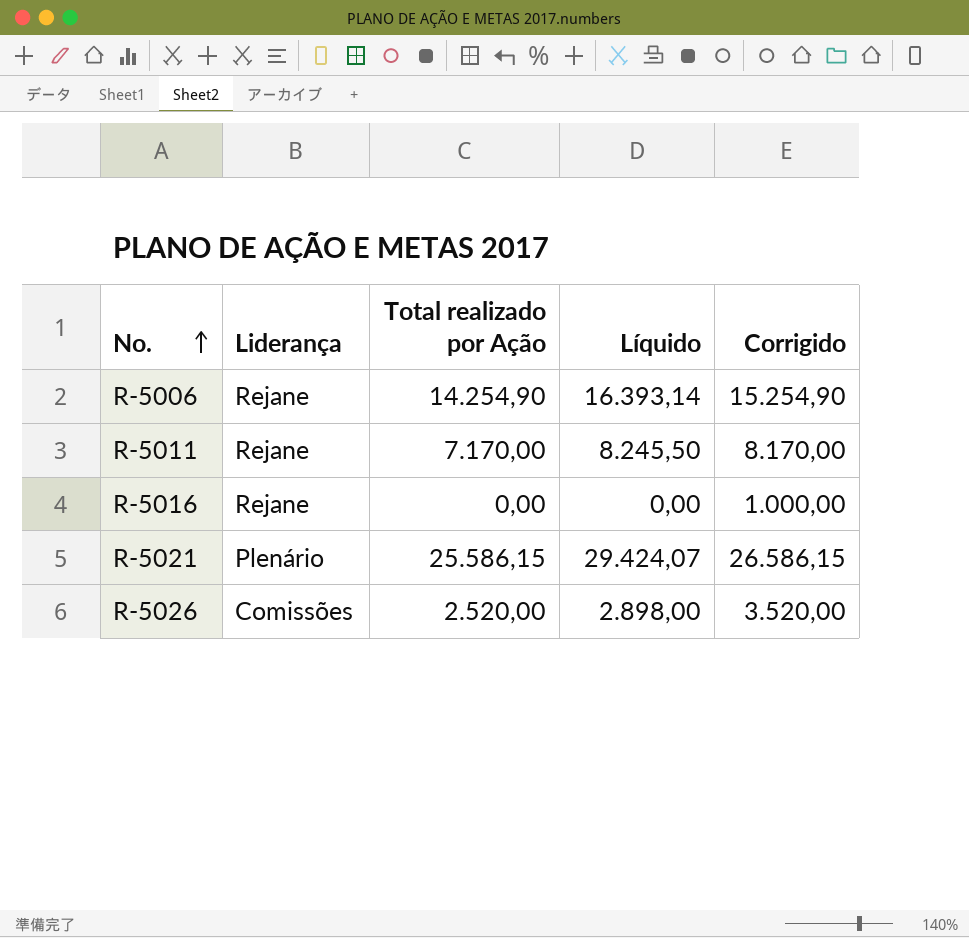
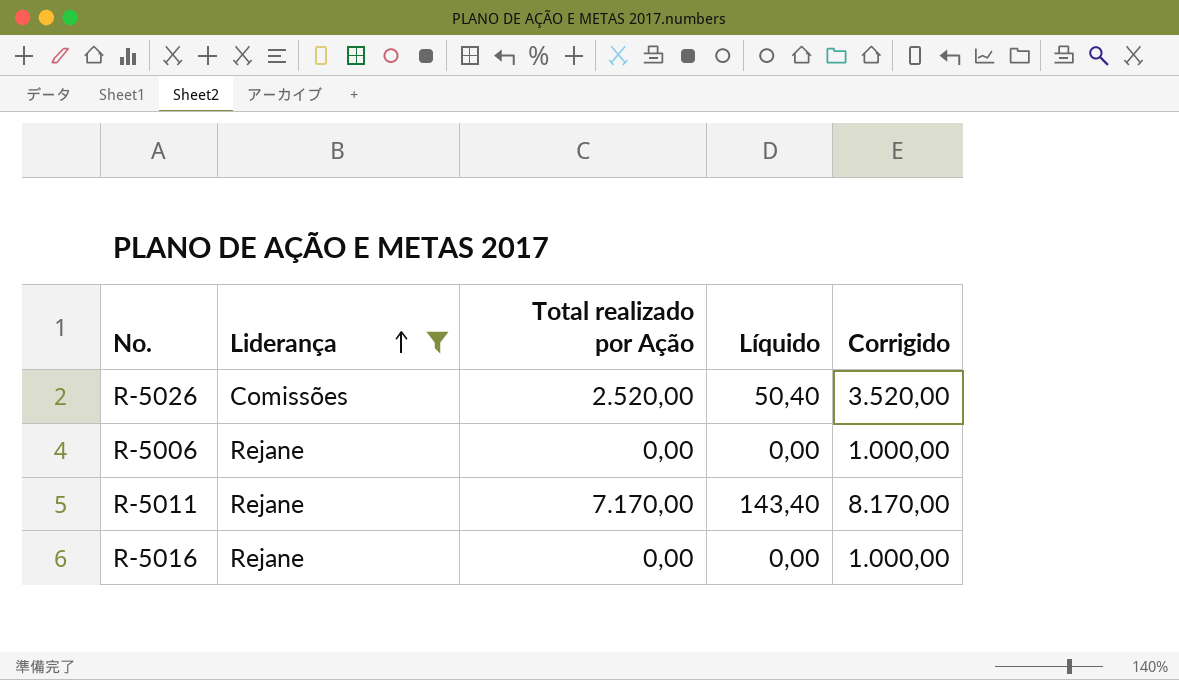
filter: none -> Liderança != Plenário
row order: No. ascending -> Liderança ascending
column Líquido | formula: [Total realizado por Ação] * 1,15 -> [Total realizado por Ação] * 0,02
R-5006 | Total realizado por Ação: 14.254,90 -> 0,00
R-5006 | Corrigido: 15.254,90 -> 1.000,00

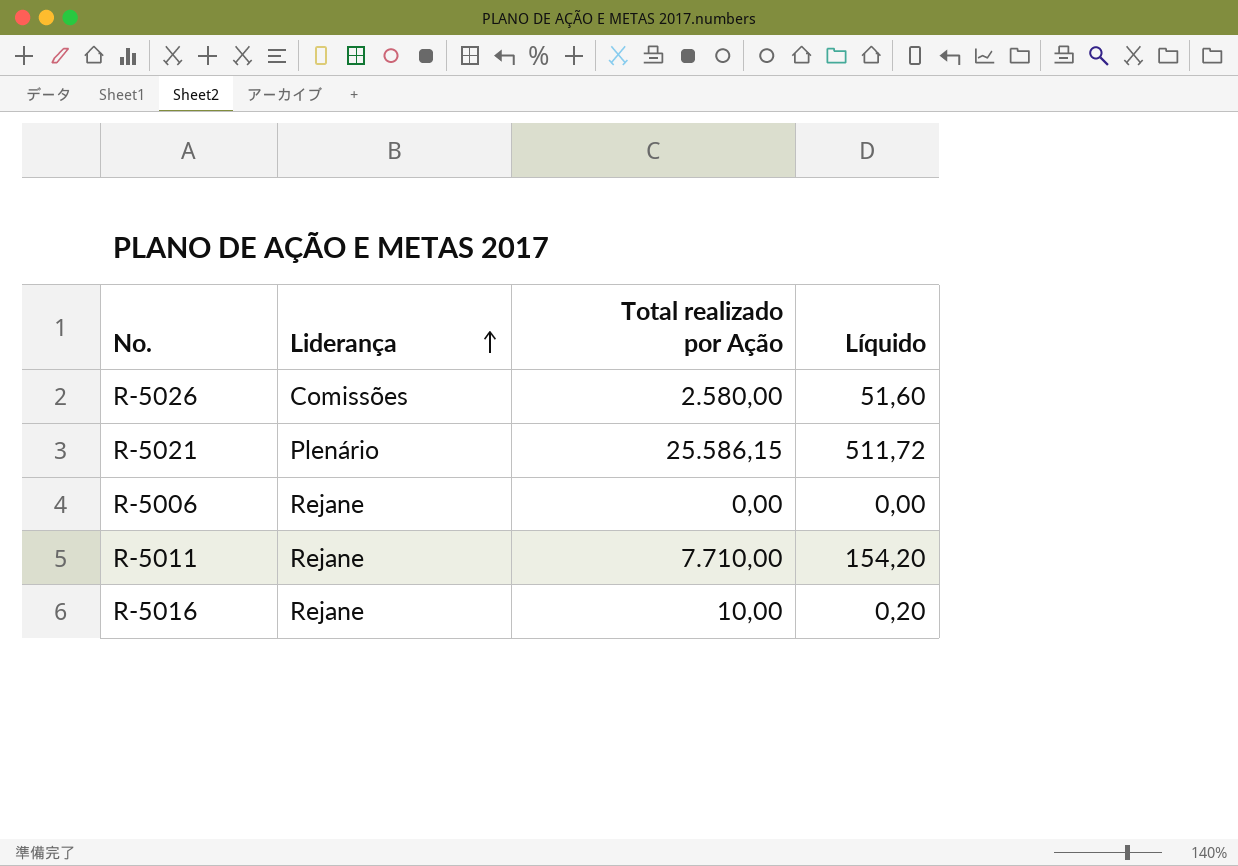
filter: Liderança != Plenário -> none
column Corrigido | formula: [Total realizado por Ação] + 1000 -> none
R-5026 | Total realizado por Ação: 2.520,00 -> 2.580,00
R-5026 | Líquido: 50,40 -> 51,60
R-5011 | Total realizado por Ação: 7.170,00 -> 7.710,00
R-5011 | Líquido: 143,40 -> 154,20
R-5016 | Total realizado por Ação: 0,00 -> 10,00
R-5016 | Líquido: 0,00 -> 0,20

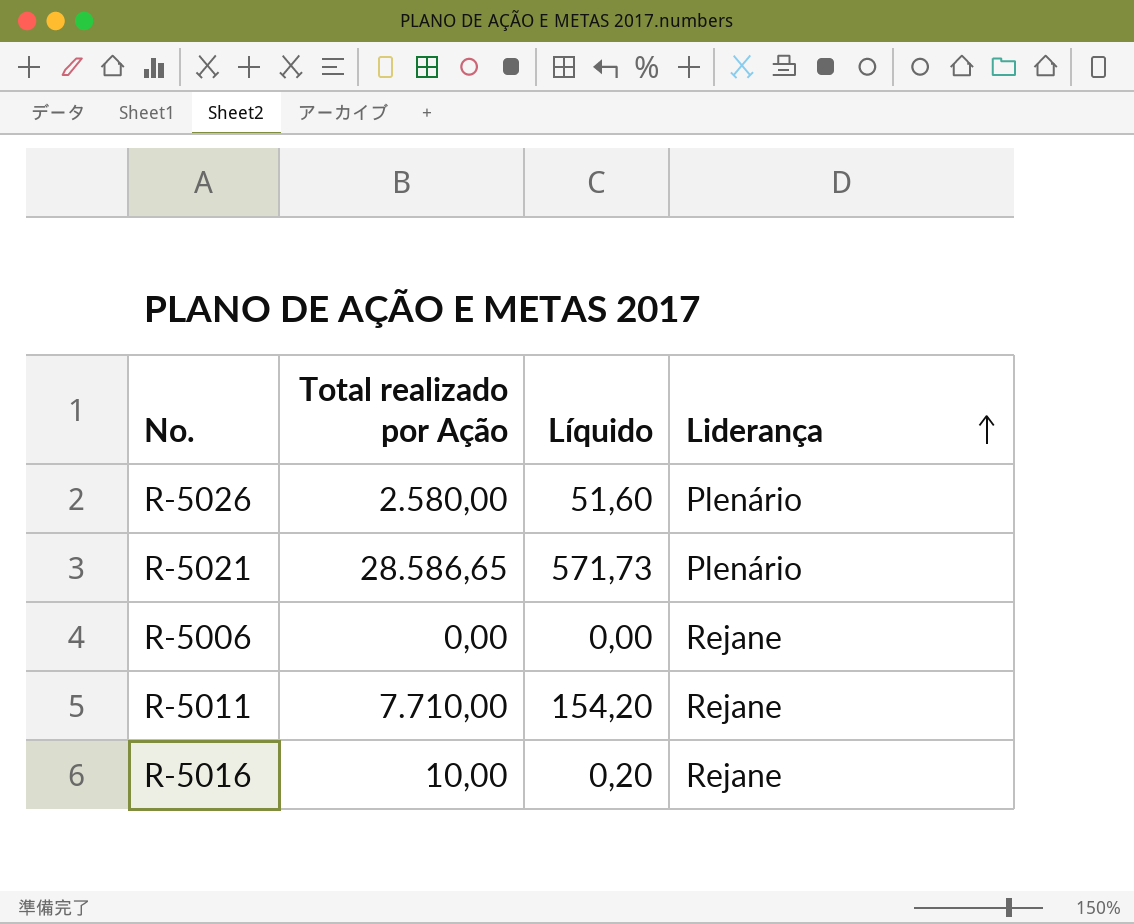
column Liderança | position: 2 -> 4
R-5026 | Liderança: Comissões -> Plenário
R-5021 | Total realizado por Ação: 25.586,15 -> 28.586,65
R-5021 | Líquido: 511,72 -> 571,73

